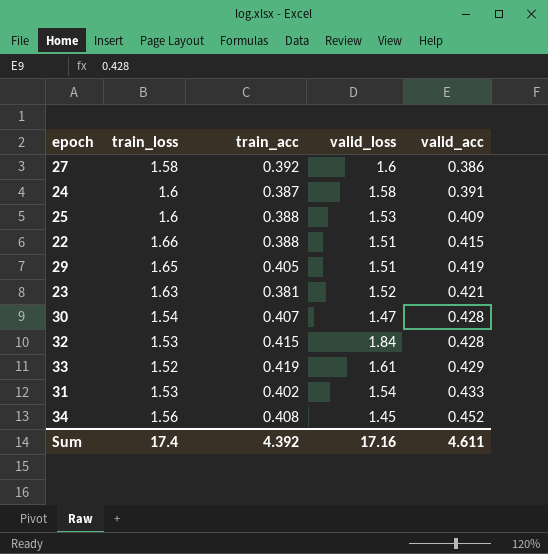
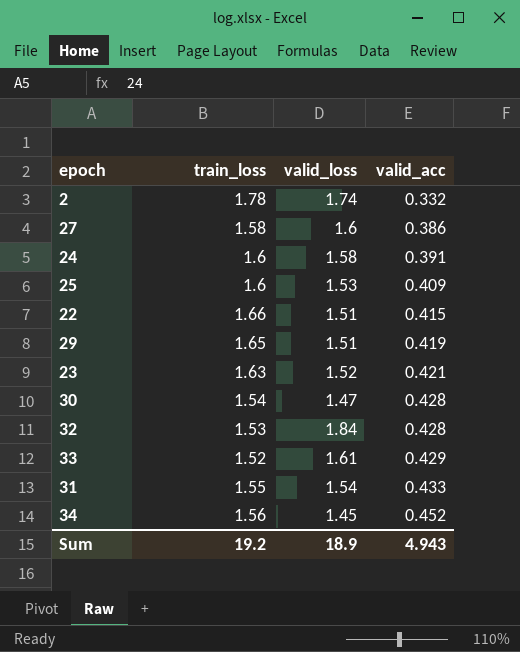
column train_acc | position: 3 -> none
row 2: none -> 1.78 | 1.74 | 0.332
31 | train_loss: 1.53 -> 1.55
Sum | train_loss: 17.4 -> 19.2
Sum | valid_loss: 17.16 -> 18.9
Sum | valid_acc: 4.611 -> 4.943

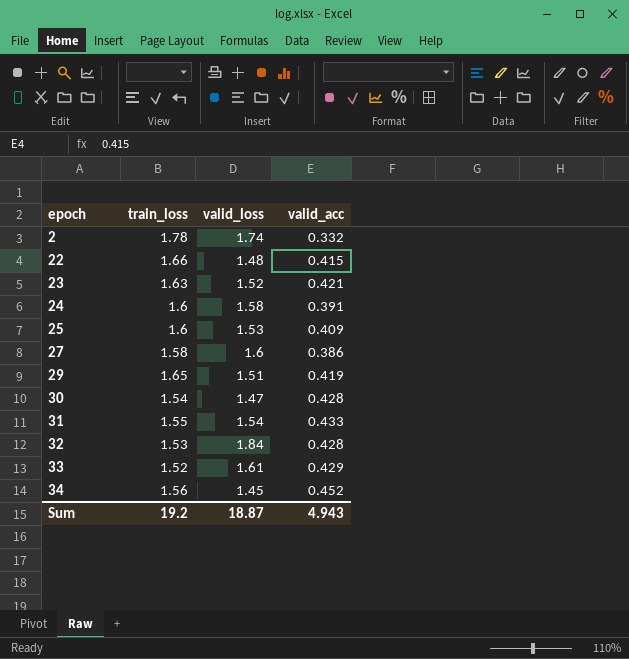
row order: valid_acc ascending -> epoch ascending
22 | valid_loss: 1.51 -> 1.48
Sum | valid_loss: 18.9 -> 18.87

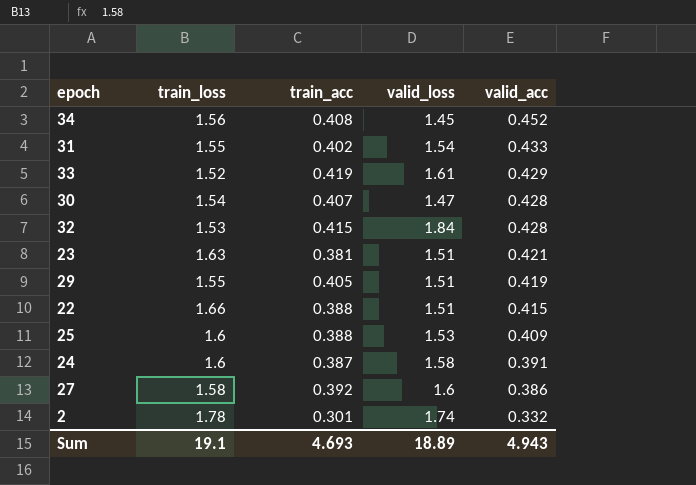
row order: epoch ascending -> valid_acc descending
column train_acc | position: none -> 3
23 | valid_loss: 1.52 -> 1.51
29 | train_loss: 1.65 -> 1.55
22 | valid_loss: 1.48 -> 1.51
Sum | train_loss: 19.2 -> 19.1
Sum | valid_loss: 18.87 -> 18.89

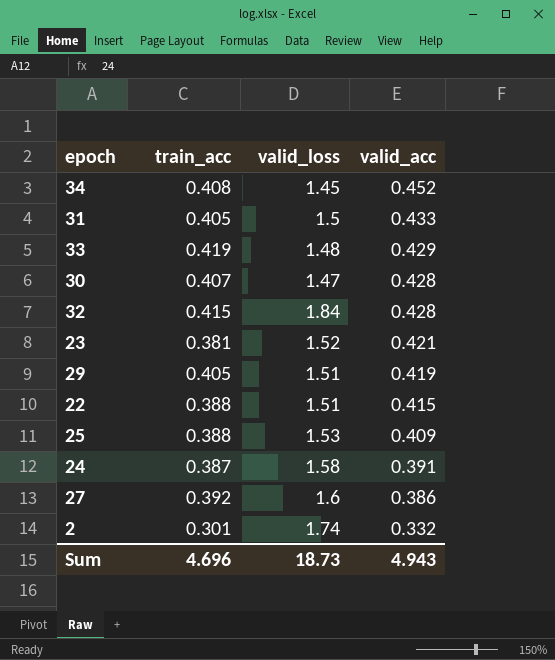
column train_loss | position: 2 -> none
31 | train_acc: 0.402 -> 0.405
31 | valid_loss: 1.54 -> 1.5
33 | valid_loss: 1.61 -> 1.48
23 | valid_loss: 1.51 -> 1.52
Sum | train_acc: 4.693 -> 4.696
Sum | valid_loss: 18.89 -> 18.73

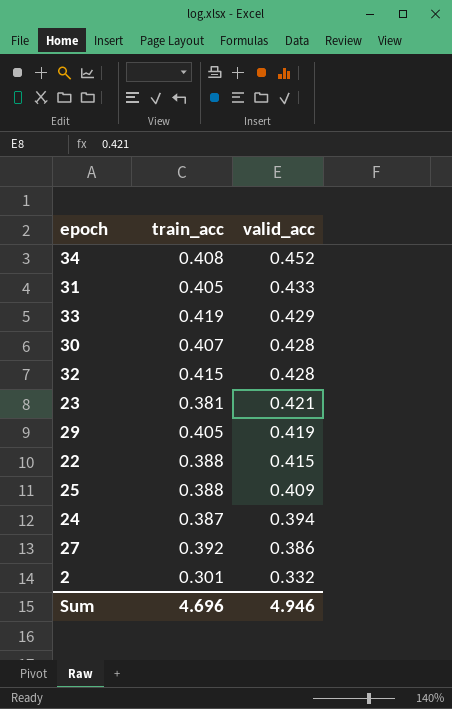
column valid_loss | position: 3 -> none
24 | valid_acc: 0.391 -> 0.394
Sum | valid_acc: 4.943 -> 4.946

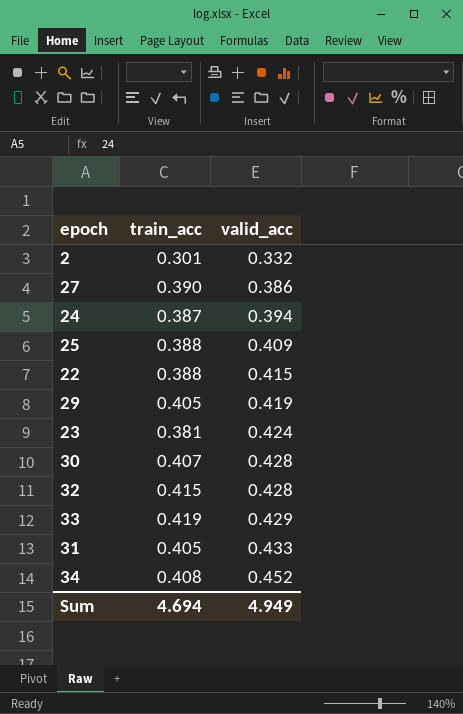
row order: valid_acc descending -> valid_acc ascending
27 | train_acc: 0.392 -> 0.390
23 | valid_acc: 0.421 -> 0.424
Sum | train_acc: 4.696 -> 4.694
Sum | valid_acc: 4.946 -> 4.949

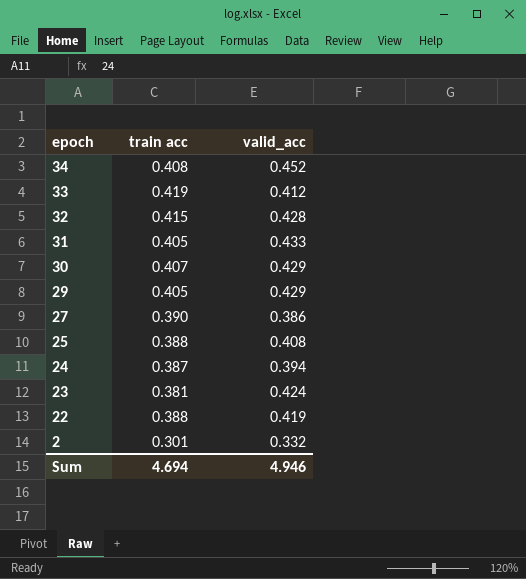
row order: valid_acc ascending -> epoch descending
column name: train_acc -> train acc
33 | valid_acc: 0.429 -> 0.412
30 | valid_acc: 0.428 -> 0.429
29 | valid_acc: 0.419 -> 0.429
25 | valid_acc: 0.409 -> 0.408
22 | valid_acc: 0.415 -> 0.419
Sum | valid_acc: 4.949 -> 4.946

